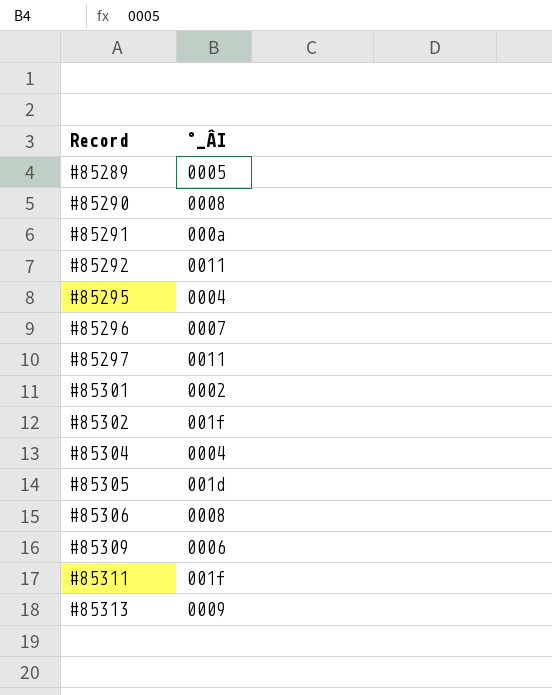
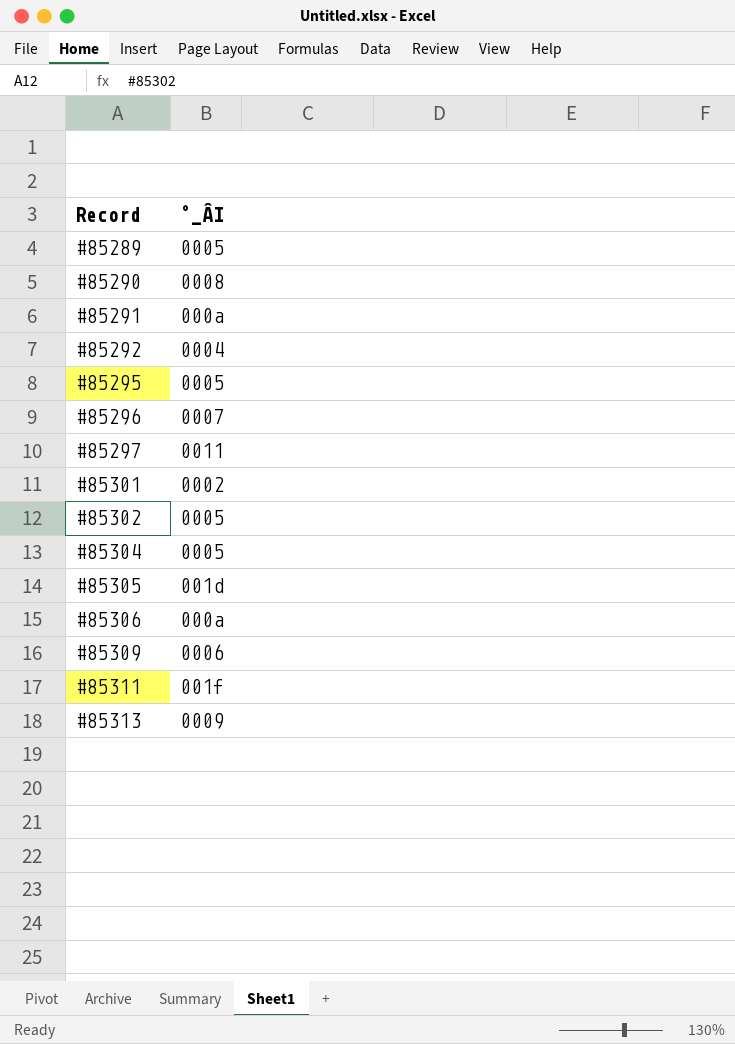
#85292 | °_ÂI: 0011 -> 0004
#85295 | °_ÂI: 0004 -> 0005
#85302 | °_ÂI: 001f -> 0005
#85304 | °_ÂI: 0004 -> 0005
#85306 | °_ÂI: 0008 -> 000a

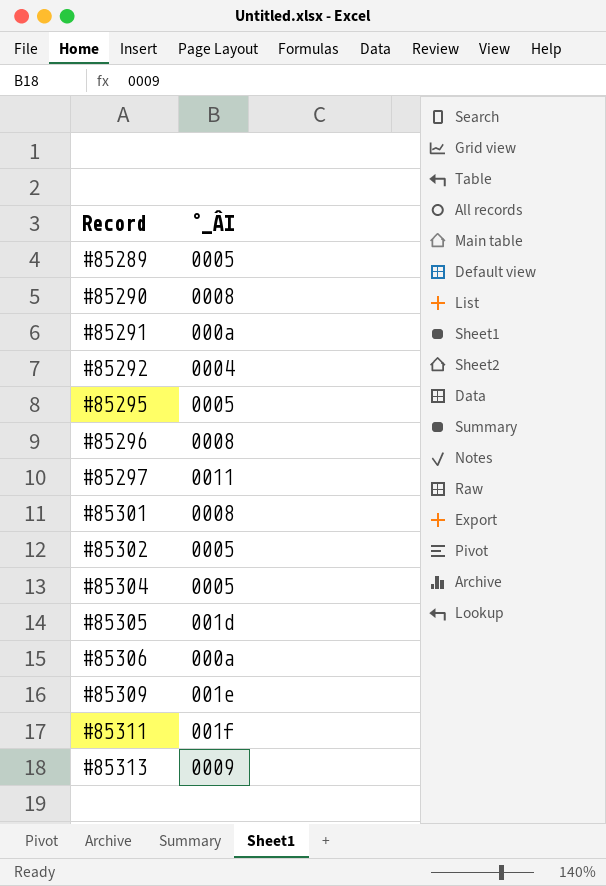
#85296 | °_ÂI: 0007 -> 0008
#85301 | °_ÂI: 0002 -> 0008
#85309 | °_ÂI: 0006 -> 001e

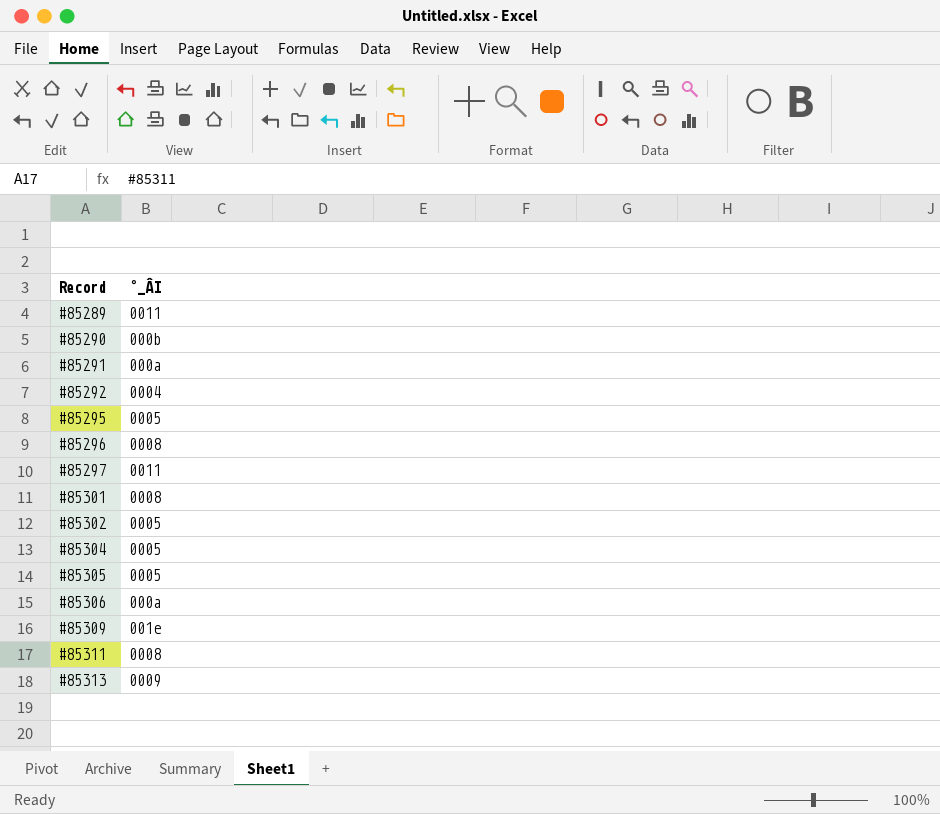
#85289 | °_ÂI: 0005 -> 0011
#85290 | °_ÂI: 0008 -> 000b
#85305 | °_ÂI: 001d -> 0005
#85311 | °_ÂI: 001f -> 0008

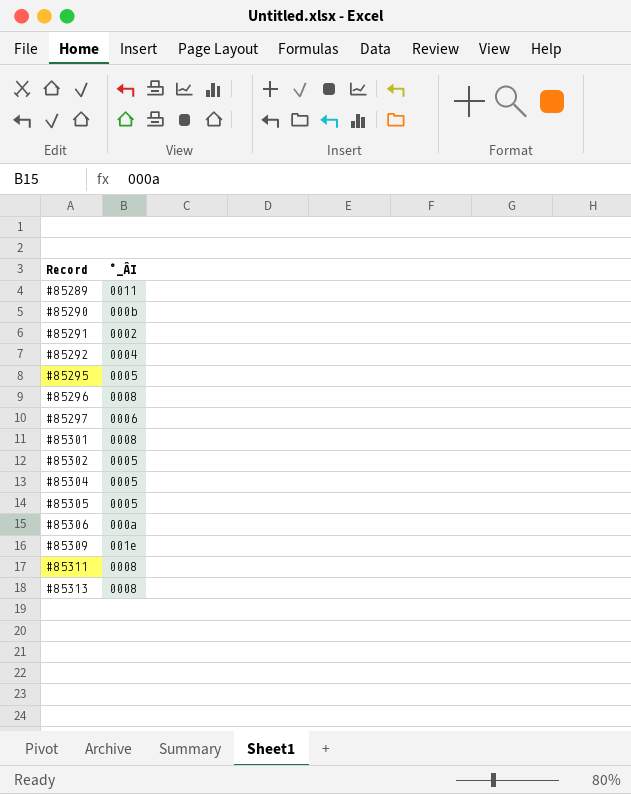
#85291 | °_ÂI: 000a -> 0002
#85297 | °_ÂI: 0011 -> 0006
#85313 | °_ÂI: 0009 -> 0008

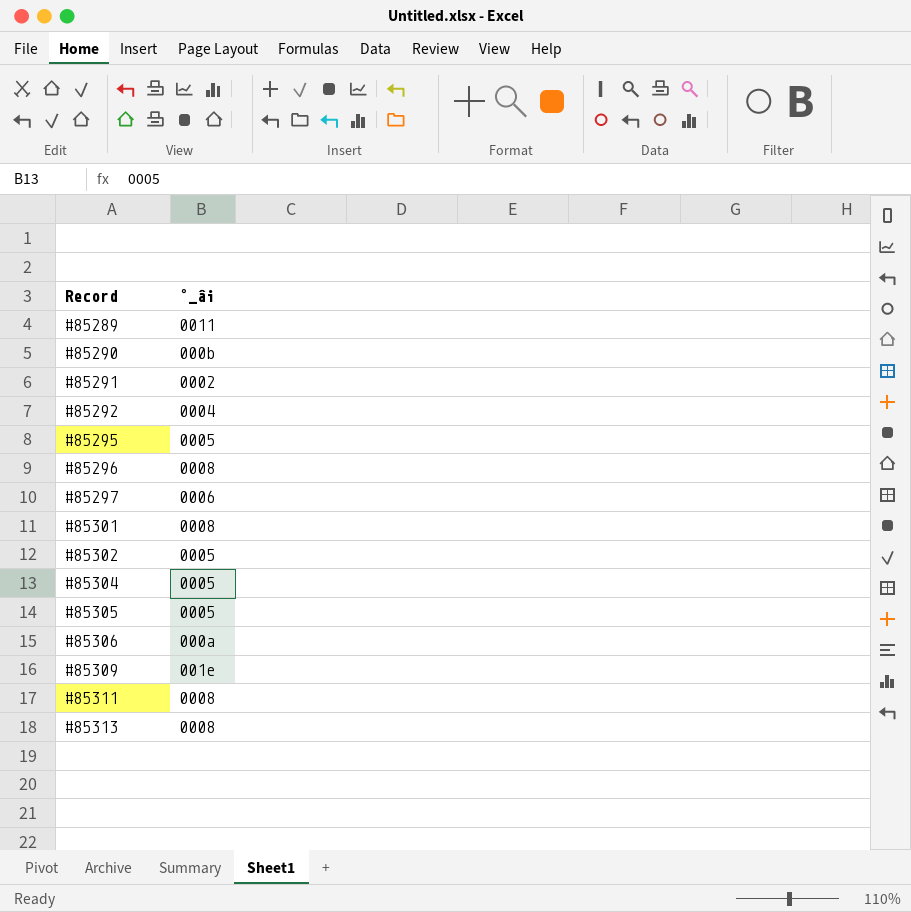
column name: °_ÂI -> °_âi

